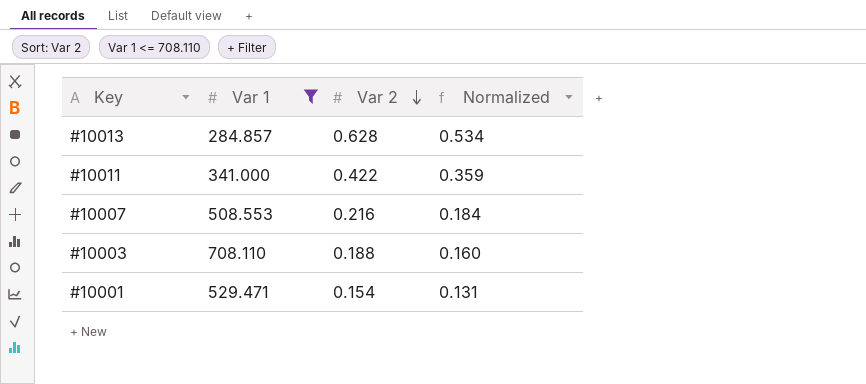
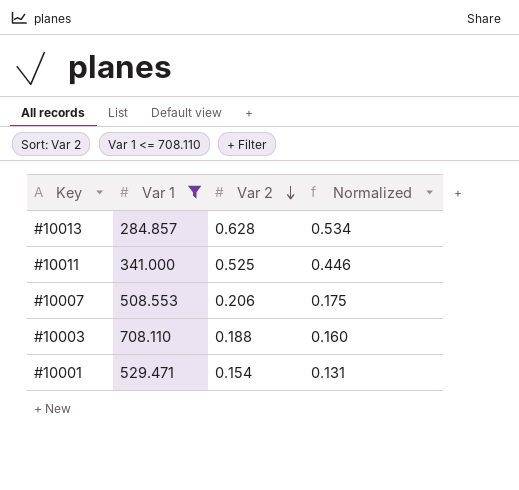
#10011 | Var 2: 0.422 -> 0.525
#10011 | Normalized: 0.359 -> 0.446
#10007 | Var 2: 0.216 -> 0.206
#10007 | Normalized: 0.184 -> 0.175

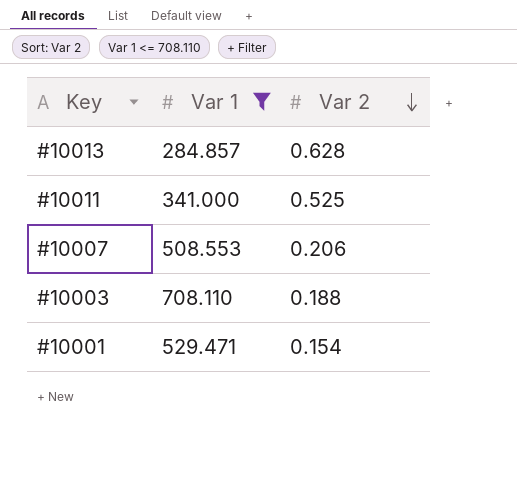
column Normalized | formula: [Var 2] * 0.85 -> none

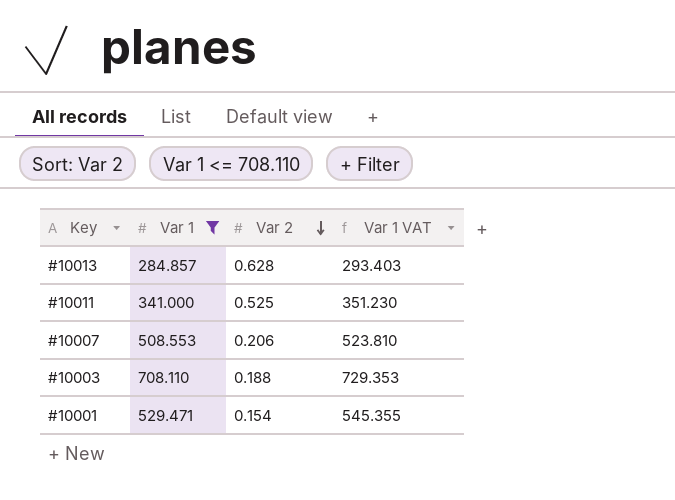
column Var 1 VAT | formula: none -> [Var 1] * 1.03

